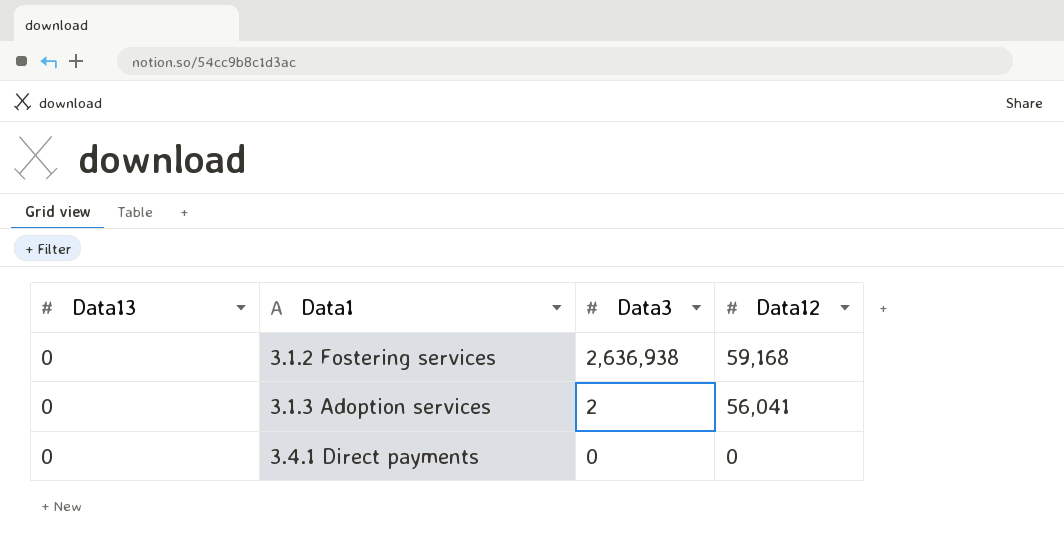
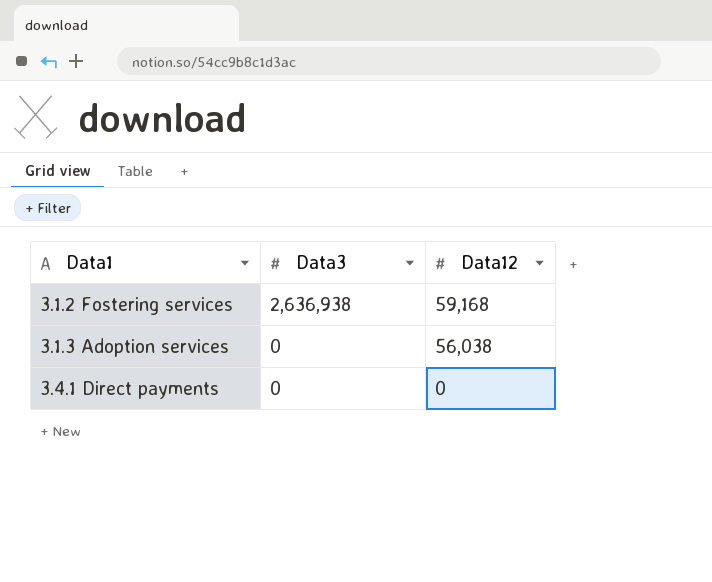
column Data13 | position: 1 -> none
3.1.3 Adoption services | Data3: 2 -> 0
3.1.3 Adoption services | Data12: 56,041 -> 56,038

